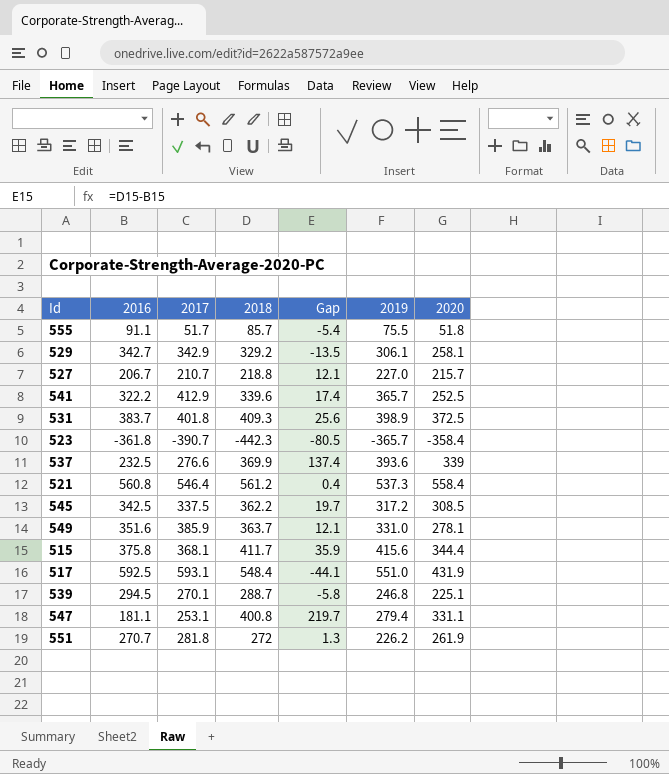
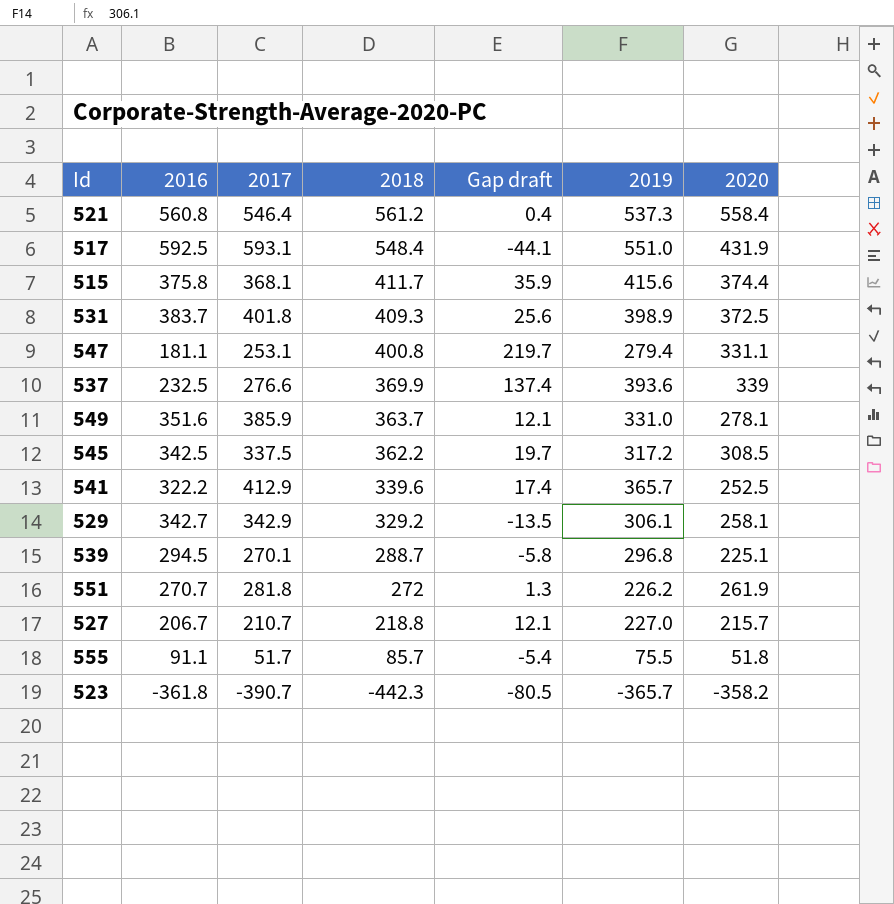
row order: none -> 2018 descending
column name: Gap -> Gap draft
515 | 2020: 344.4 -> 374.4
539 | 2019: 246.8 -> 296.8
523 | 2020: -358.4 -> -358.2

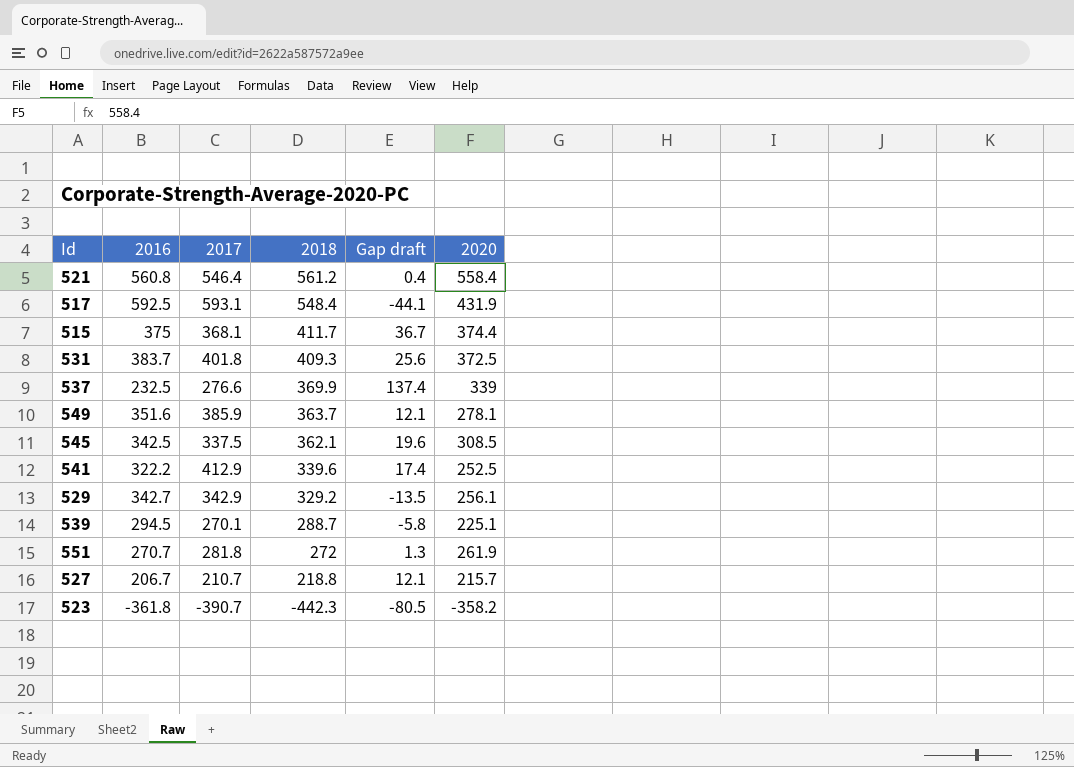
column 2019 | position: 6 -> none
row 547: 181.1 | 253.1 | 400.8 | 219.7 | 279.4 | 331.1 -> none
row 555: 91.1 | 51.7 | 85.7 | -5.4 | 75.5 | 51.8 -> none
515 | 2016: 375.8 -> 375
515 | Gap draft: 35.9 -> 36.7
545 | 2018: 362.2 -> 362.1
545 | Gap draft: 19.7 -> 19.6
529 | 2020: 258.1 -> 256.1

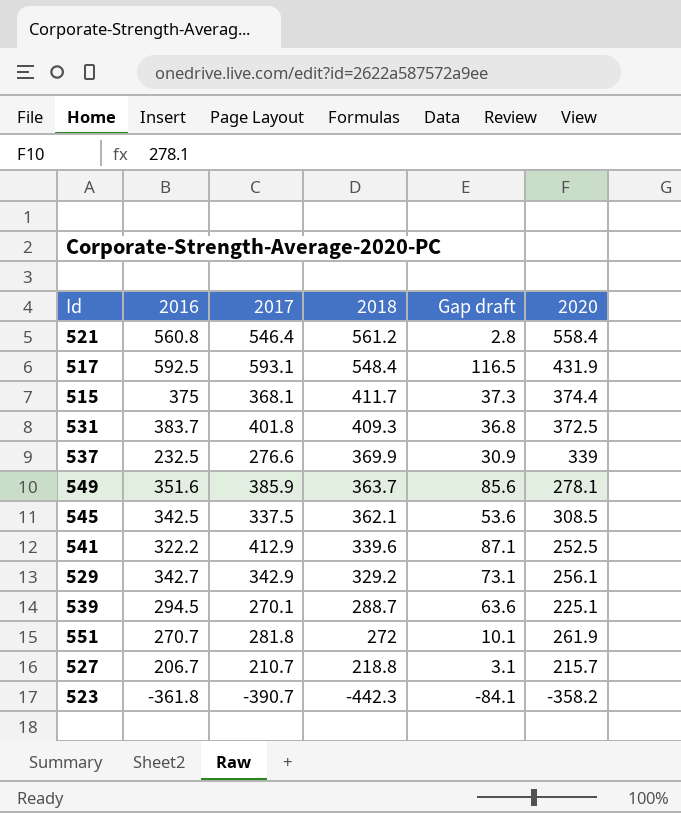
column Gap draft | formula: [2018] - [2016] -> [2018] - [2020]

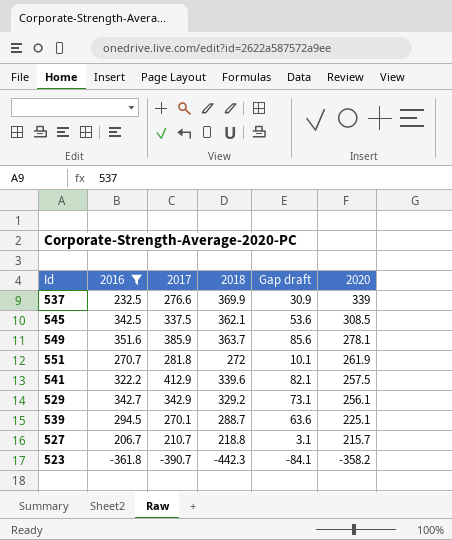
filter: none -> 2016 <= 351.6
row order: 2018 descending -> 2020 descending
541 | Gap draft: 87.1 -> 82.1
541 | 2020: 252.5 -> 257.5

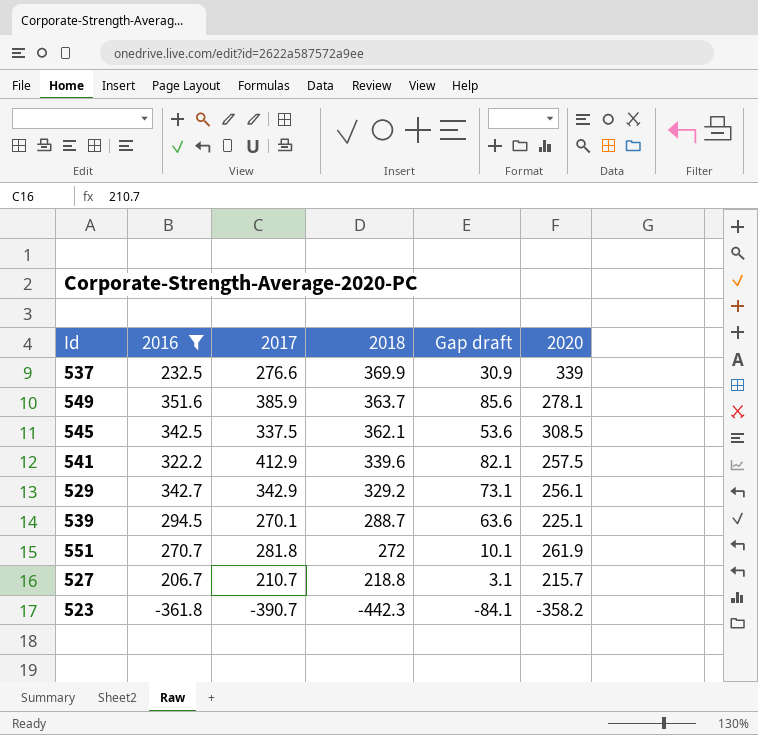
row order: 2020 descending -> 2018 descending

